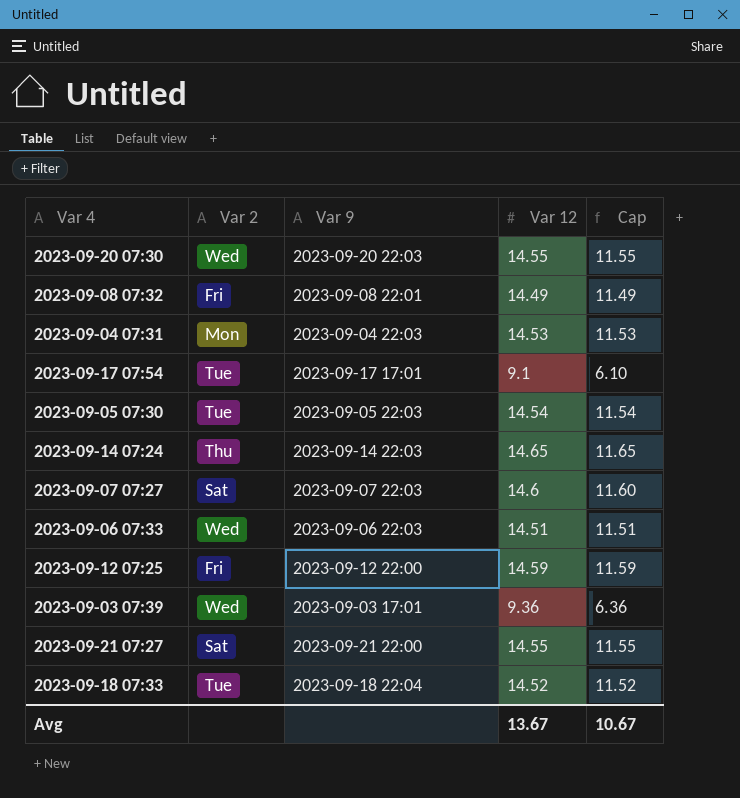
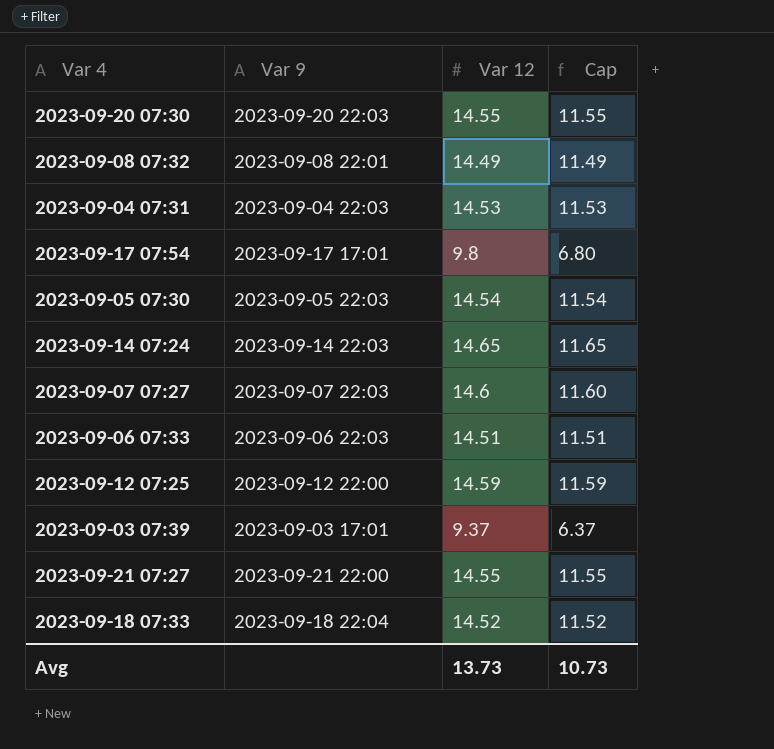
column Var 2 | position: 2 -> none
2023-09-17 07:54 | Var 12: 9.1 -> 9.8
2023-09-17 07:54 | Cap: 6.10 -> 6.80
2023-09-03 07:39 | Var 12: 9.36 -> 9.37
2023-09-03 07:39 | Cap: 6.36 -> 6.37
Avg | Var 12: 13.67 -> 13.73
Avg | Cap: 10.67 -> 10.73

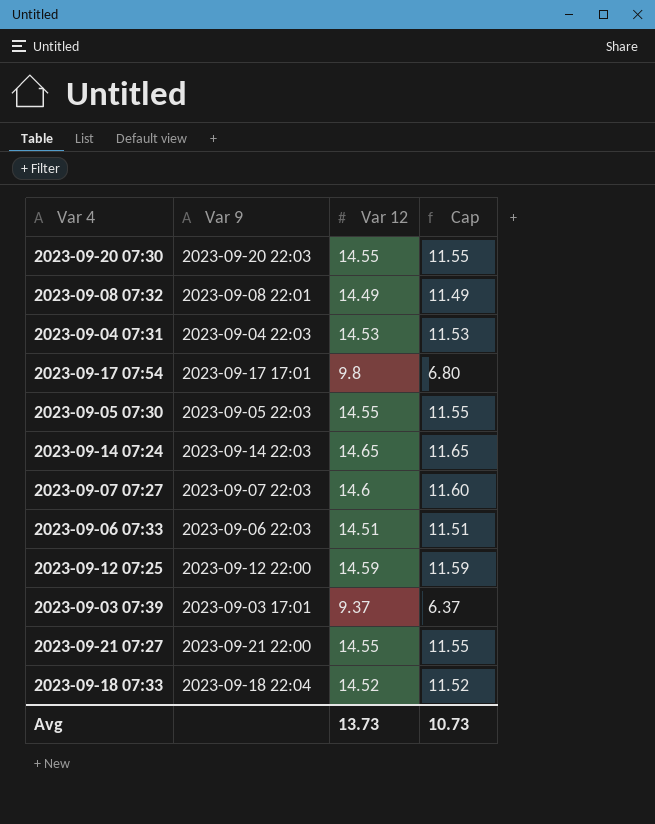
2023-09-05 07:30 | Var 12: 14.54 -> 14.55
2023-09-05 07:30 | Cap: 11.54 -> 11.55

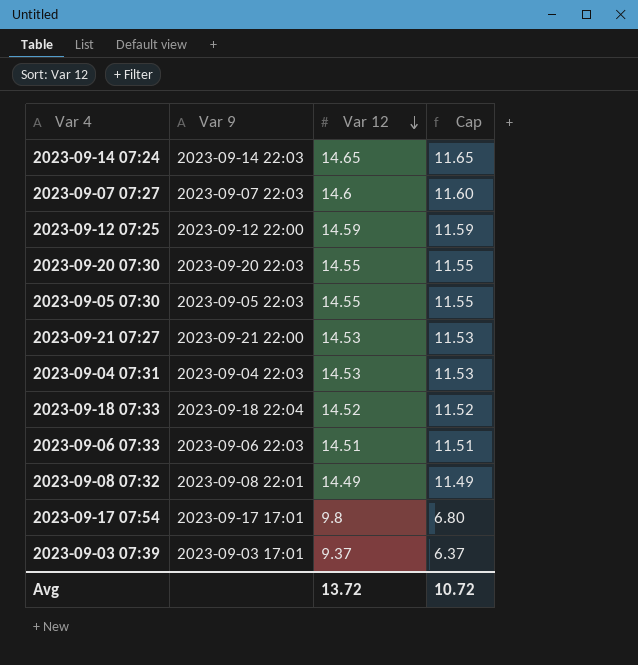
row order: none -> Var 12 descending
2023-09-21 07:27 | Var 12: 14.55 -> 14.53
2023-09-21 07:27 | Cap: 11.55 -> 11.53
Avg | Var 12: 13.73 -> 13.72
Avg | Cap: 10.73 -> 10.72

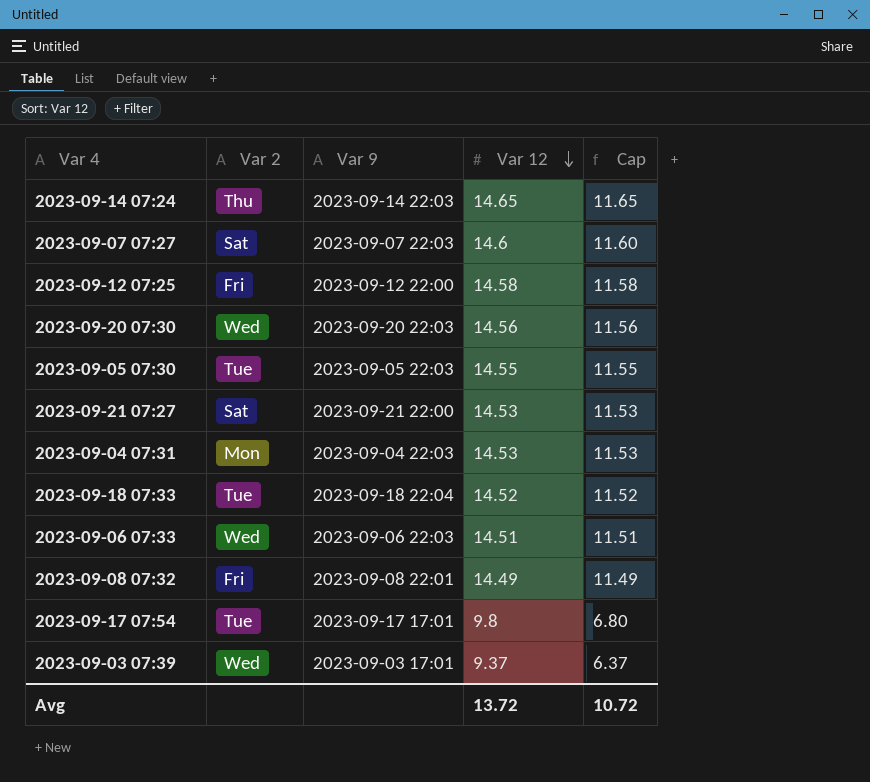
column Var 2 | position: none -> 2
2023-09-12 07:25 | Var 12: 14.59 -> 14.58
2023-09-12 07:25 | Cap: 11.59 -> 11.58
2023-09-20 07:30 | Var 12: 14.55 -> 14.56
2023-09-20 07:30 | Cap: 11.55 -> 11.56

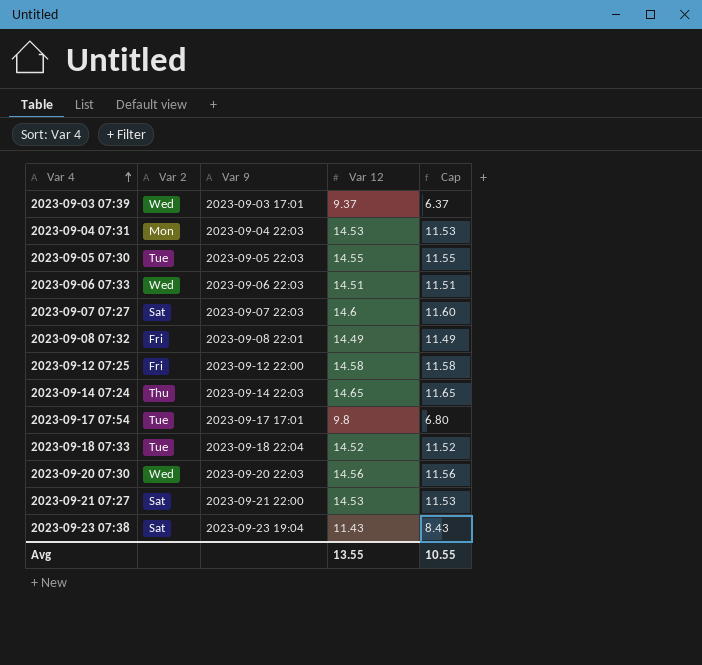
row order: Var 12 descending -> Var 4 ascending
row 2023-09-23 07:38: none -> Sat | 2023-09-23 19:04 | 11.43 | 8.43
Avg | Var 12: 13.72 -> 13.55
Avg | Cap: 10.72 -> 10.55

